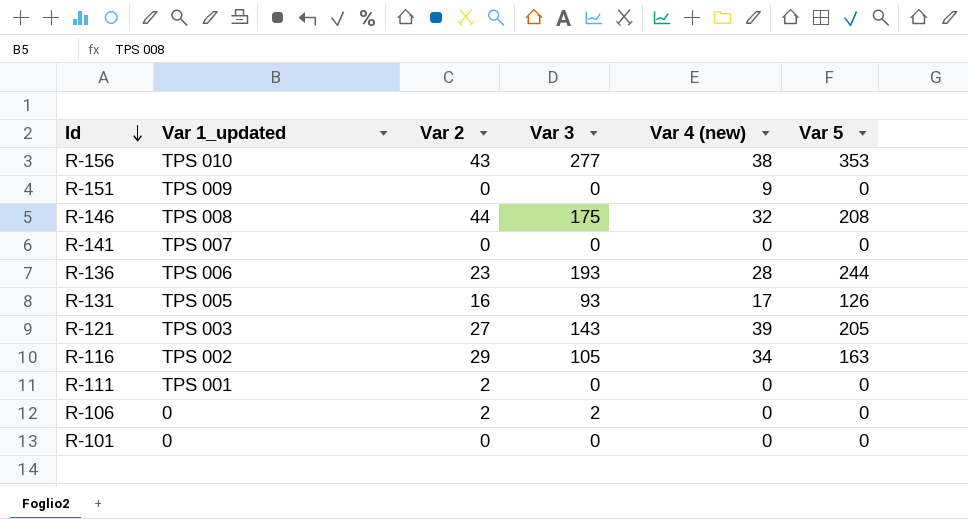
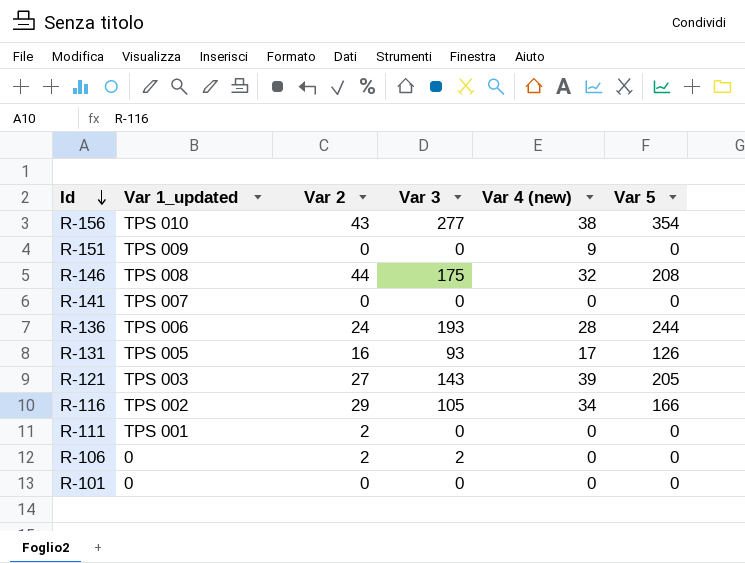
R-156 | Var 5: 353 -> 354
R-136 | Var 2: 23 -> 24
R-116 | Var 5: 163 -> 166

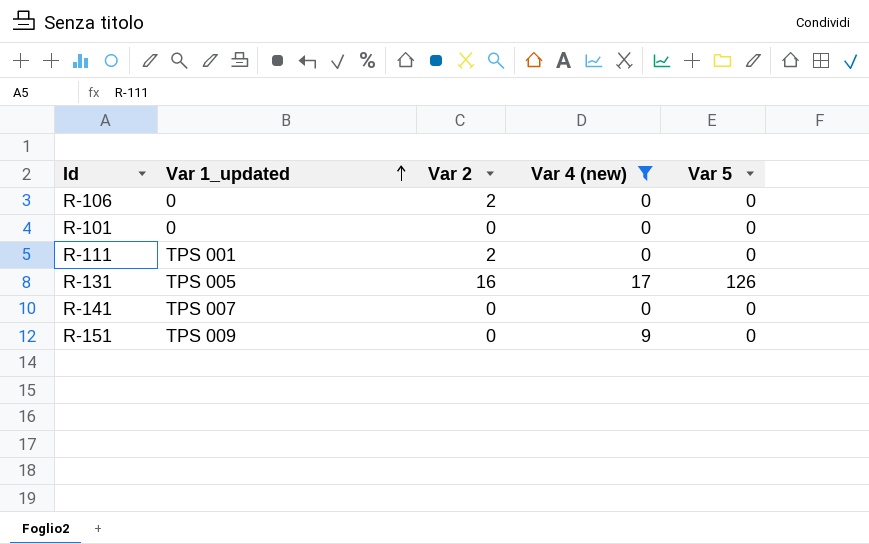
filter: none -> Var 4 (new) <= 17
row order: Id descending -> Var 1_updated ascending
column Var 3 | position: 4 -> none

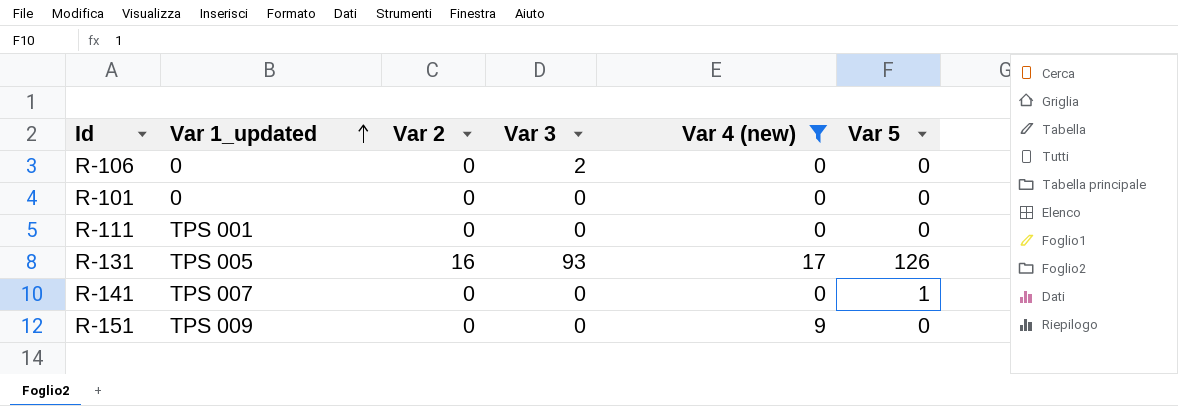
column Var 3 | position: none -> 4
R-106 | Var 2: 2 -> 0
R-111 | Var 2: 2 -> 0
R-141 | Var 5: 0 -> 1

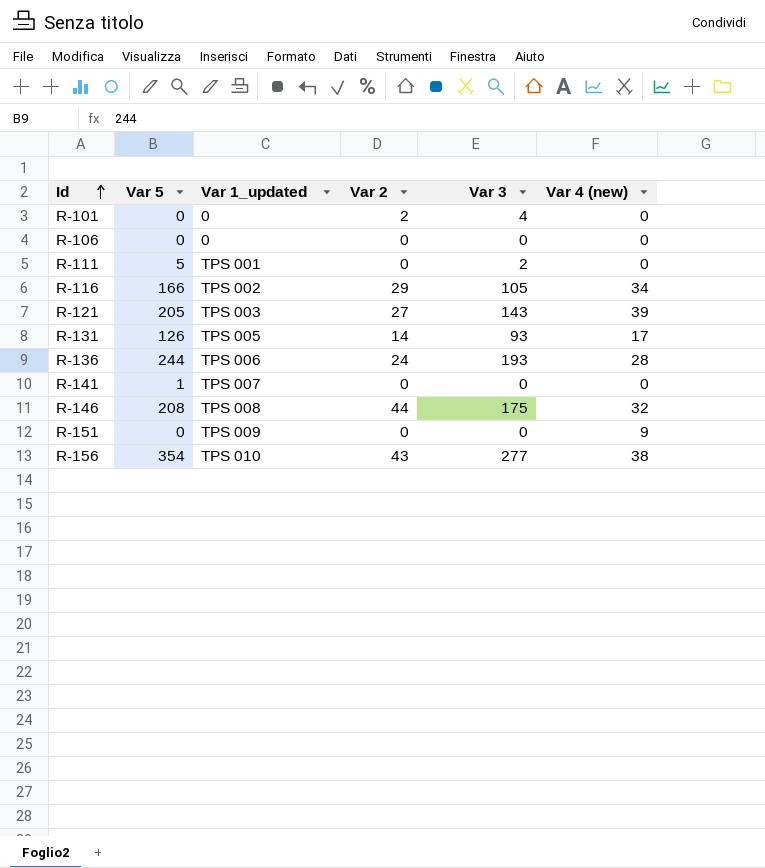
filter: Var 4 (new) <= 17 -> none
row order: Var 1_updated ascending -> Id ascending
column Var 5 | position: 6 -> 2
R-101 | Var 2: 0 -> 2
R-101 | Var 3: 0 -> 4
R-106 | Var 3: 2 -> 0
R-111 | Var 5: 0 -> 5
R-111 | Var 3: 0 -> 2
R-131 | Var 2: 16 -> 14

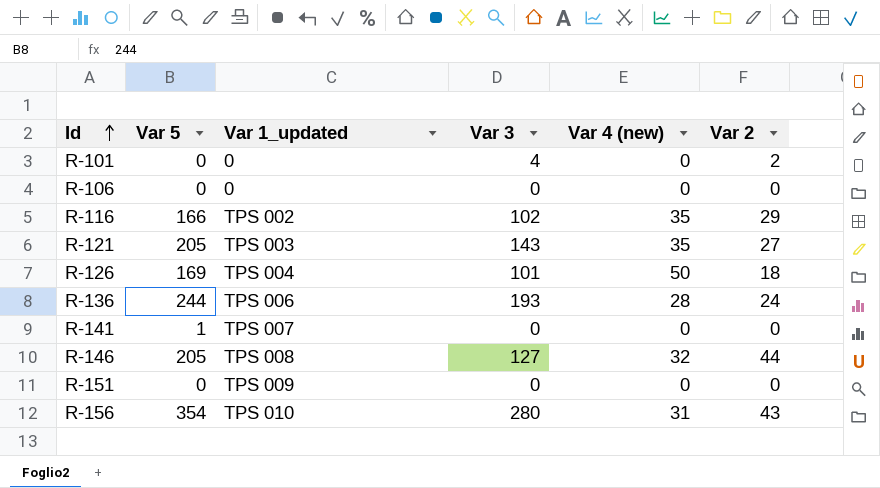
column Var 2 | position: 4 -> 6
row R-111: 5 | TPS 001 | 0 | 2 | 0 -> none
row R-131: 126 | TPS 005 | 14 | 93 | 17 -> none
R-116 | Var 3: 105 -> 102
R-116 | Var 4 (new): 34 -> 35
R-121 | Var 4 (new): 39 -> 35
row R-126: none -> 169 | TPS 004 | 101 | 50 | 18
R-146 | Var 5: 208 -> 205
R-146 | Var 3: 175 -> 127
R-151 | Var 4 (new): 9 -> 0
R-156 | Var 3: 277 -> 280
R-156 | Var 4 (new): 38 -> 31

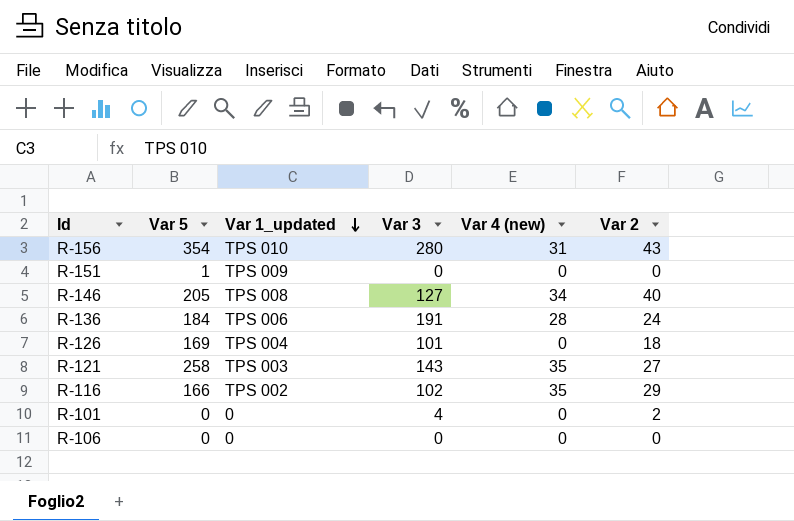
row order: Id ascending -> Var 1_updated descending
row R-141: 1 | TPS 007 | 0 | 0 | 0 -> none
R-151 | Var 5: 0 -> 1
R-146 | Var 4 (new): 32 -> 34
R-146 | Var 2: 44 -> 40
R-136 | Var 5: 244 -> 184
R-136 | Var 3: 193 -> 191
R-126 | Var 4 (new): 50 -> 0
R-121 | Var 5: 205 -> 258

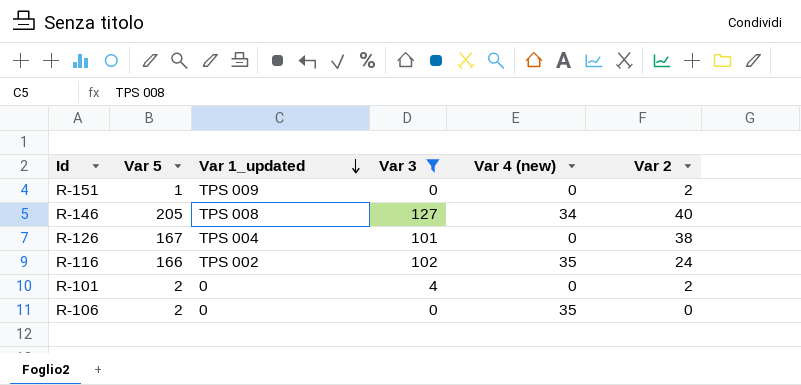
filter: none -> Var 3 <= 127
R-151 | Var 2: 0 -> 2
R-126 | Var 5: 169 -> 167
R-126 | Var 2: 18 -> 38
R-116 | Var 2: 29 -> 24
R-101 | Var 5: 0 -> 2
R-106 | Var 5: 0 -> 2
R-106 | Var 4 (new): 0 -> 35

